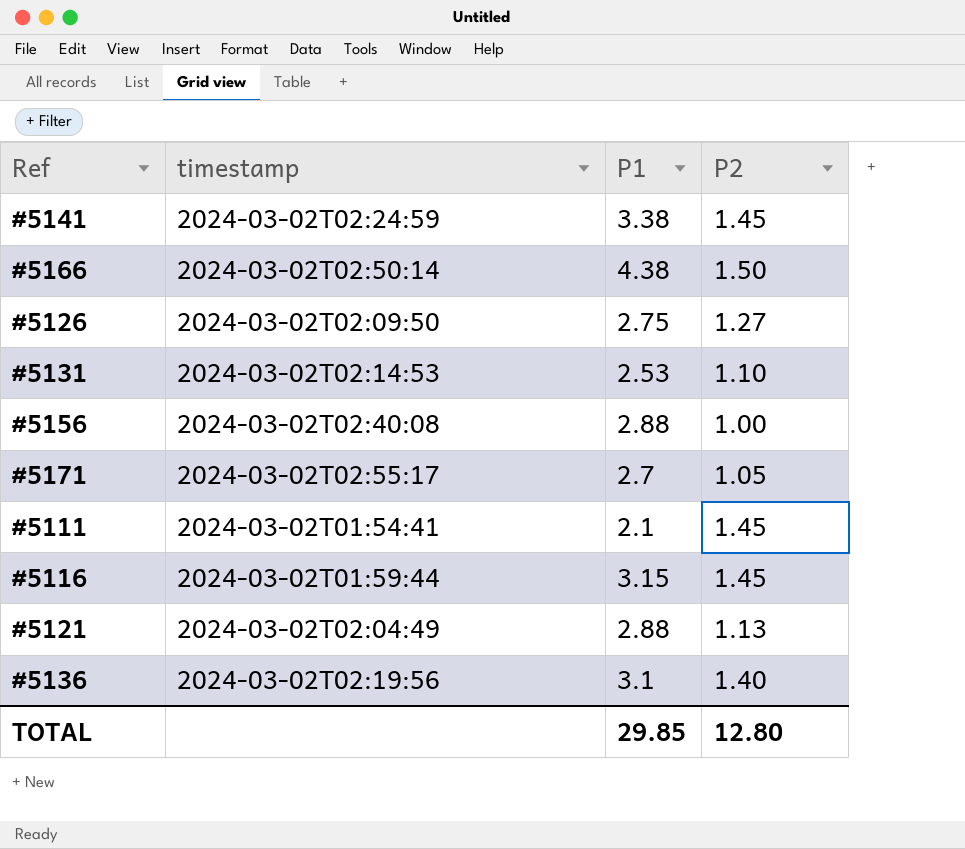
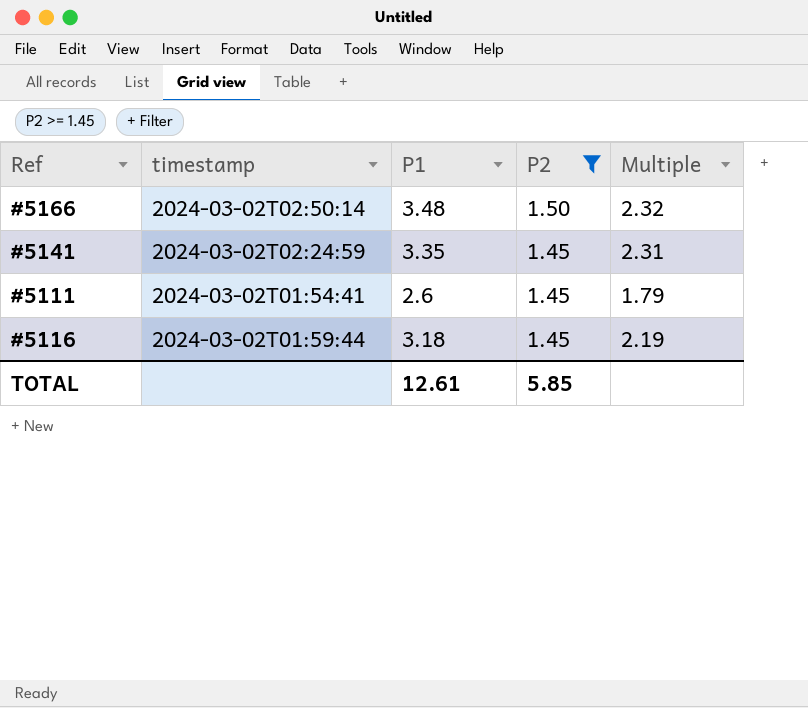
filter: none -> P2 >= 1.45
row order: none -> P2 descending
column Multiple | formula: none -> [P1] / [P2]
#5166 | P1: 4.38 -> 3.48
#5141 | P1: 3.38 -> 3.35
#5111 | P1: 2.1 -> 2.6
#5116 | P1: 3.15 -> 3.18
TOTAL | P1: 29.85 -> 12.61
TOTAL | P2: 12.80 -> 5.85

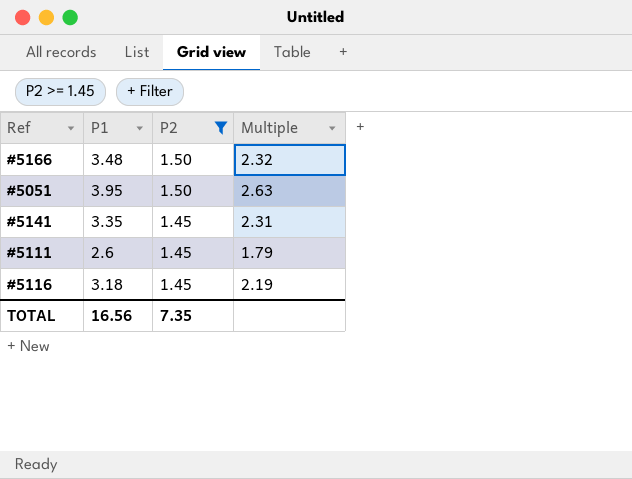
column timestamp | position: 2 -> none
row #5051: none -> 3.95 | 1.50 | 2.63
TOTAL | P1: 12.61 -> 16.56
TOTAL | P2: 5.85 -> 7.35

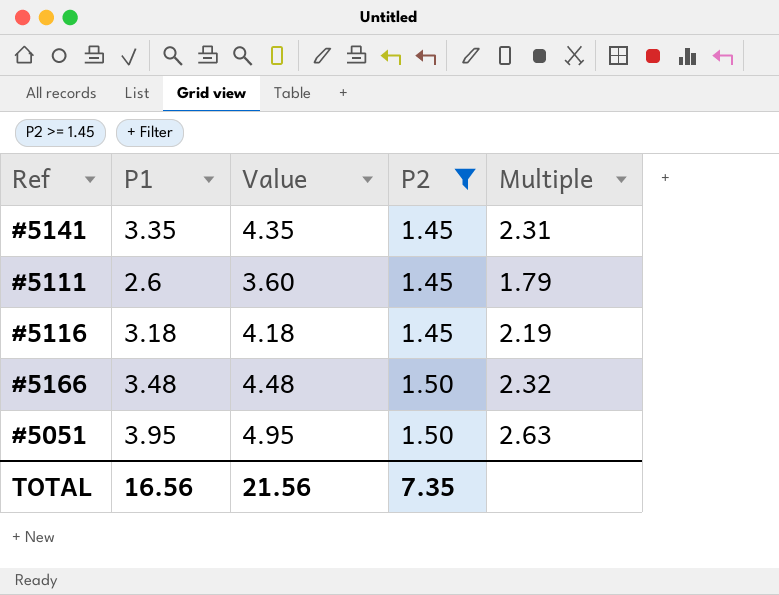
row order: P2 descending -> P2 ascending
column Value | formula: none -> [P1] + 1

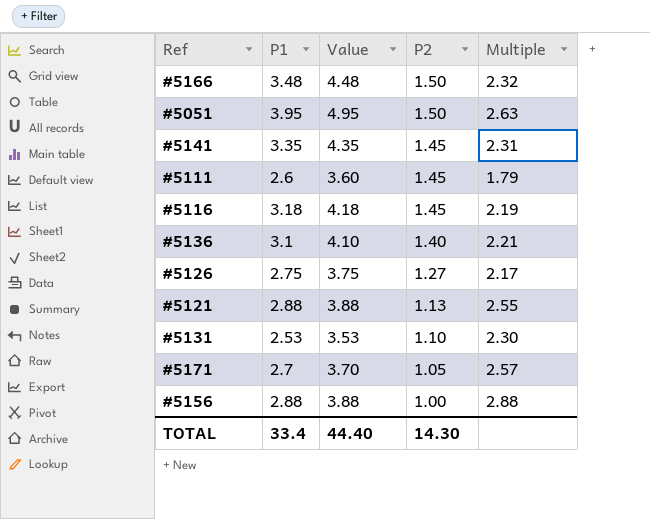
filter: P2 >= 1.45 -> none
row order: P2 ascending -> P2 descending
TOTAL | P1: 16.56 -> 33.4
TOTAL | Value: 21.56 -> 44.40
TOTAL | P2: 7.35 -> 14.30

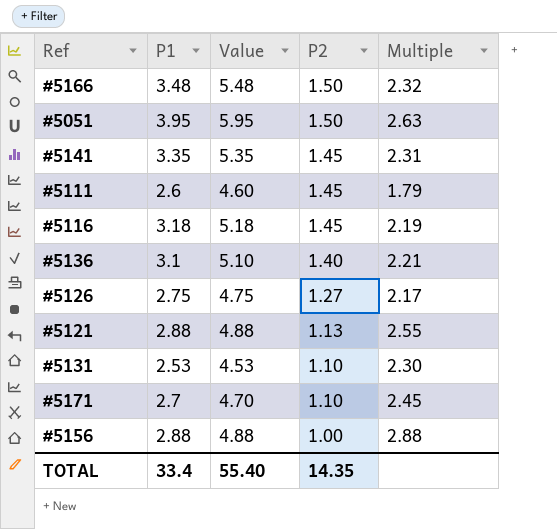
column Value | formula: [P1] + 1 -> [P1] + 2
#5171 | P2: 1.05 -> 1.10
#5171 | Multiple: 2.57 -> 2.45
TOTAL | Value: 44.40 -> 55.40
TOTAL | P2: 14.30 -> 14.35

